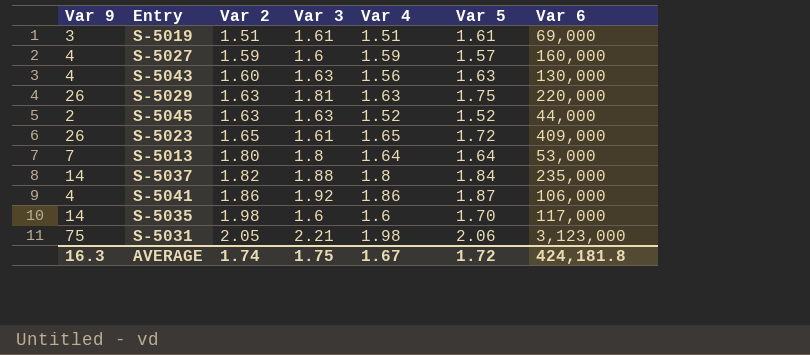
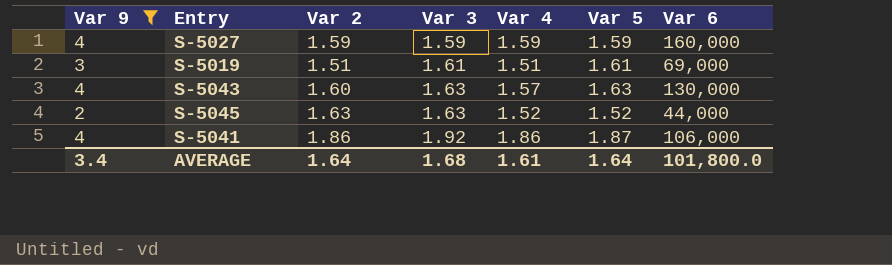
filter: none -> Var 9 <= 4
row order: Var 2 ascending -> Var 3 ascending
S-5027 | Var 3: 1.6 -> 1.59
S-5027 | Var 5: 1.57 -> 1.59
S-5043 | Var 4: 1.56 -> 1.57
AVERAGE | Var 9: 16.3 -> 3.4
AVERAGE | Var 2: 1.74 -> 1.64
AVERAGE | Var 3: 1.75 -> 1.68
AVERAGE | Var 4: 1.67 -> 1.61
AVERAGE | Var 5: 1.72 -> 1.64
AVERAGE | Var 6: 424,181.8 -> 101,800.0

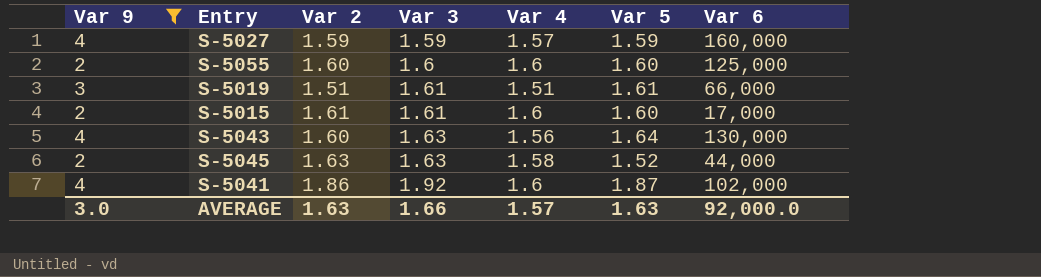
S-5027 | Var 4: 1.59 -> 1.57
row S-5055: none -> 2 | 1.60 | 1.6 | 1.6 | 1.60 | 125,000
S-5019 | Var 6: 69,000 -> 66,000
row S-5015: none -> 2 | 1.61 | 1.61 | 1.6 | 1.60 | 17,000
S-5043 | Var 4: 1.57 -> 1.56
S-5043 | Var 5: 1.63 -> 1.64
S-5045 | Var 4: 1.52 -> 1.58
S-5041 | Var 4: 1.86 -> 1.6
S-5041 | Var 6: 106,000 -> 102,000
AVERAGE | Var 9: 3.4 -> 3.0
AVERAGE | Var 2: 1.64 -> 1.63
AVERAGE | Var 3: 1.68 -> 1.66
AVERAGE | Var 4: 1.61 -> 1.57
AVERAGE | Var 5: 1.64 -> 1.63
AVERAGE | Var 6: 101,800.0 -> 92,000.0

